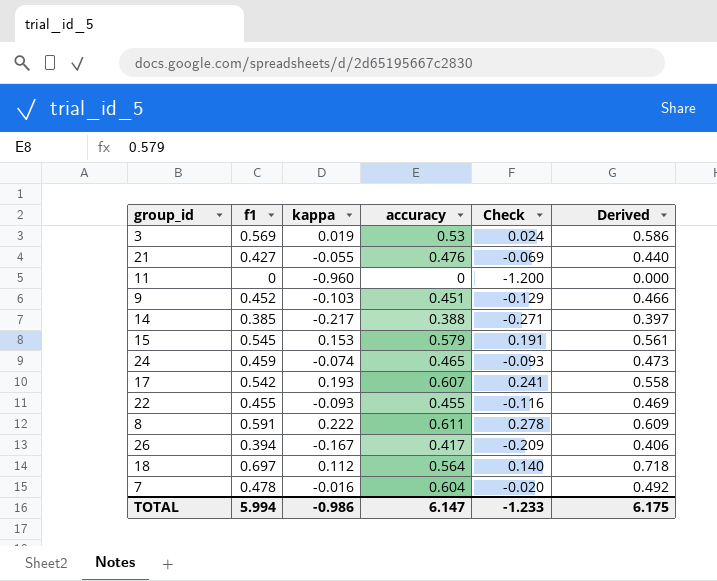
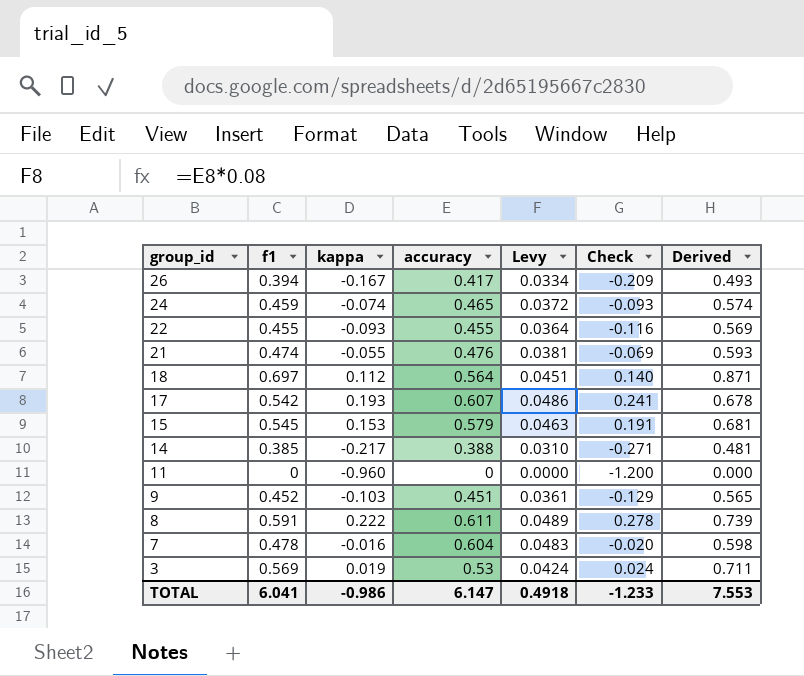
row order: none -> group_id descending
column Levy | formula: none -> [accuracy] * 0.08
column Derived | formula: [f1] * 1.03 -> [f1] * 1.25
21 | f1: 0.427 -> 0.474
TOTAL | f1: 5.994 -> 6.041
TOTAL | Derived: 6.175 -> 7.553

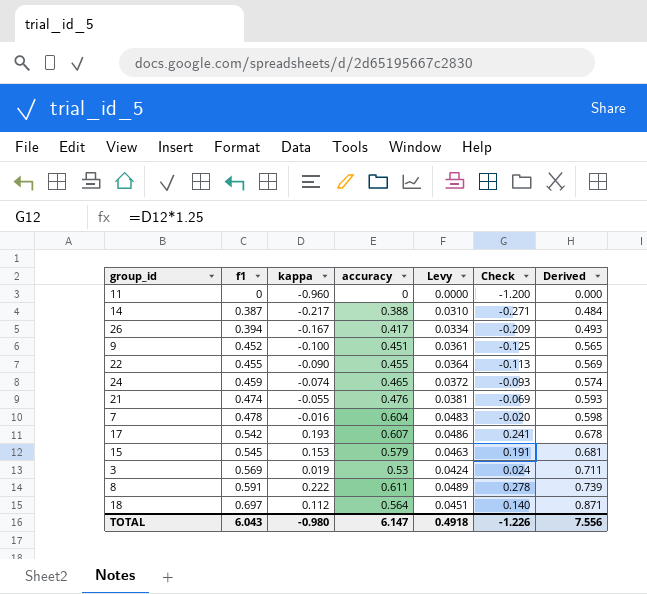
row order: group_id descending -> f1 ascending
14 | f1: 0.385 -> 0.387
14 | Derived: 0.481 -> 0.484
9 | kappa: -0.103 -> -0.100
9 | Check: -0.129 -> -0.125
22 | kappa: -0.093 -> -0.090
22 | Check: -0.116 -> -0.113
TOTAL | f1: 6.041 -> 6.043
TOTAL | kappa: -0.986 -> -0.980
TOTAL | Check: -1.233 -> -1.226
TOTAL | Derived: 7.553 -> 7.556

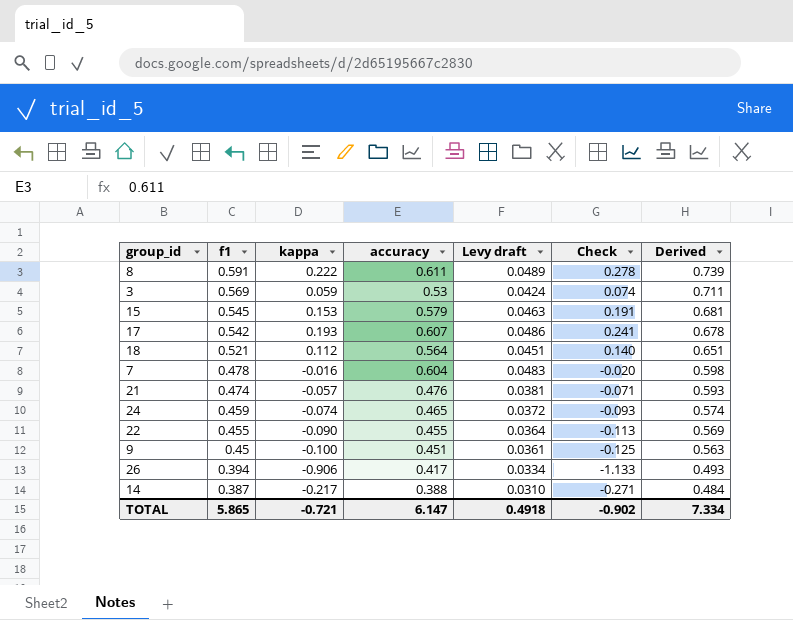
row order: f1 ascending -> f1 descending
column name: Levy -> Levy draft
row 11: 0 | -0.960 | 0 | 0.0000 | -1.200 | 0.000 -> none
3 | kappa: 0.019 -> 0.059
3 | Check: 0.024 -> 0.074
18 | f1: 0.697 -> 0.521
18 | Derived: 0.871 -> 0.651
21 | kappa: -0.055 -> -0.057
21 | Check: -0.069 -> -0.071
9 | f1: 0.452 -> 0.45
9 | Derived: 0.565 -> 0.563
26 | kappa: -0.167 -> -0.906
26 | Check: -0.209 -> -1.133
TOTAL | f1: 6.043 -> 5.865
TOTAL | kappa: -0.980 -> -0.721
TOTAL | Check: -1.226 -> -0.902
TOTAL | Derived: 7.556 -> 7.334

